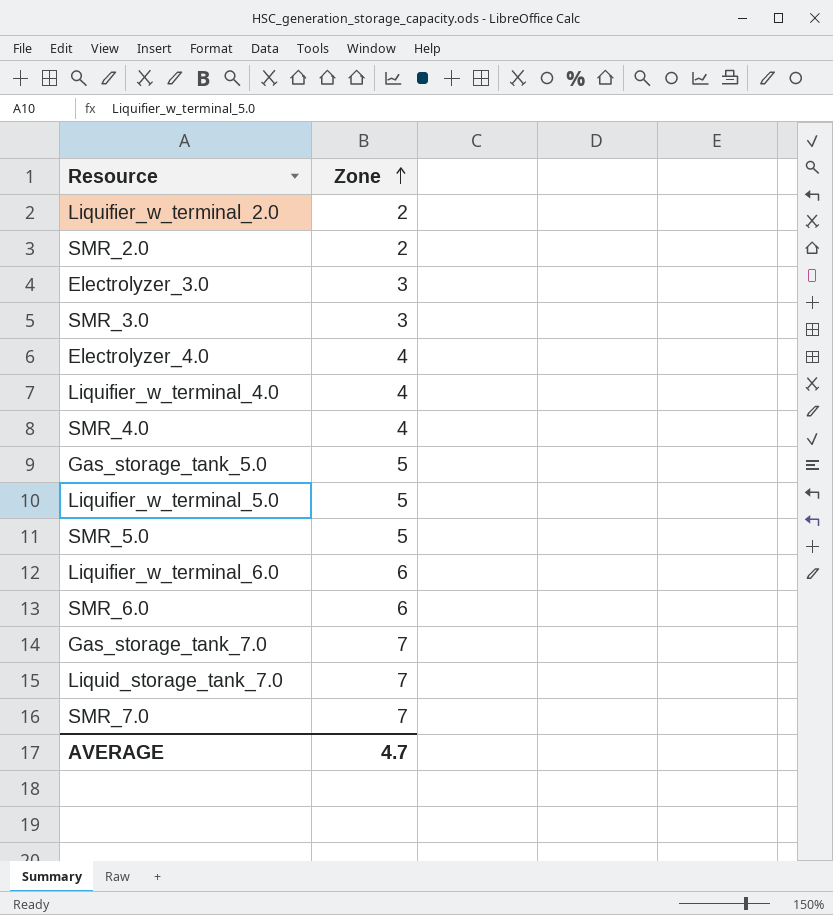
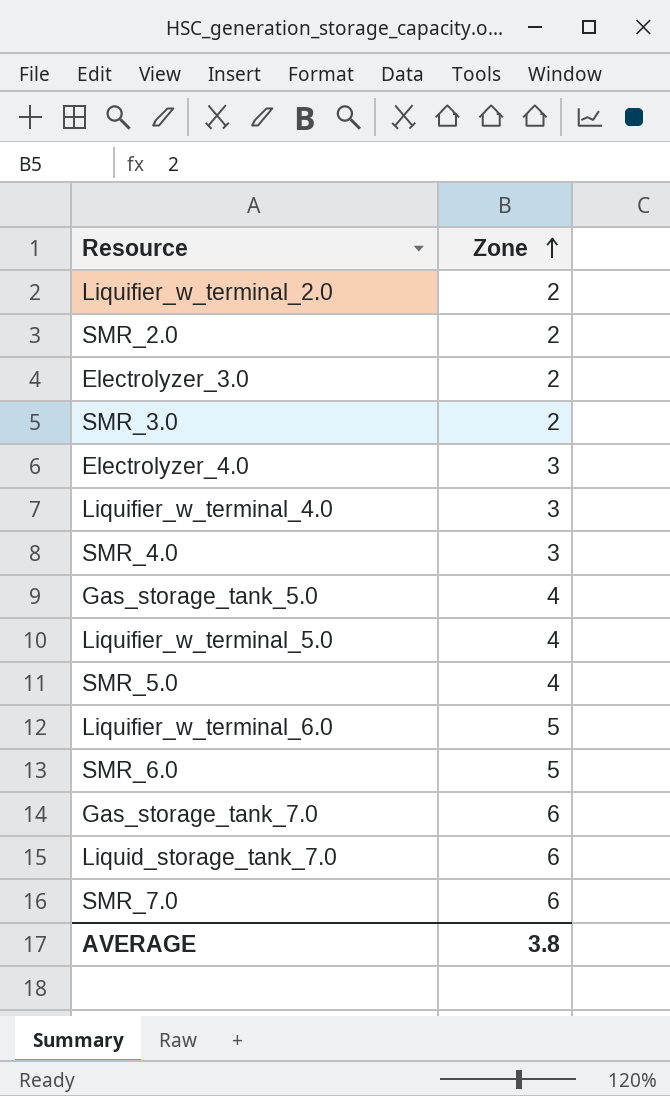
Electrolyzer_3.0 | Zone: 3 -> 2
SMR_3.0 | Zone: 3 -> 2
Electrolyzer_4.0 | Zone: 4 -> 3
Liquifier_w_terminal_4.0 | Zone: 4 -> 3
SMR_4.0 | Zone: 4 -> 3
Gas_storage_tank_5.0 | Zone: 5 -> 4
Liquifier_w_terminal_5.0 | Zone: 5 -> 4
SMR_5.0 | Zone: 5 -> 4
Liquifier_w_terminal_6.0 | Zone: 6 -> 5
SMR_6.0 | Zone: 6 -> 5
Gas_storage_tank_7.0 | Zone: 7 -> 6
Liquid_storage_tank_7.0 | Zone: 7 -> 6
SMR_7.0 | Zone: 7 -> 6
AVERAGE | Zone: 4.7 -> 3.8

